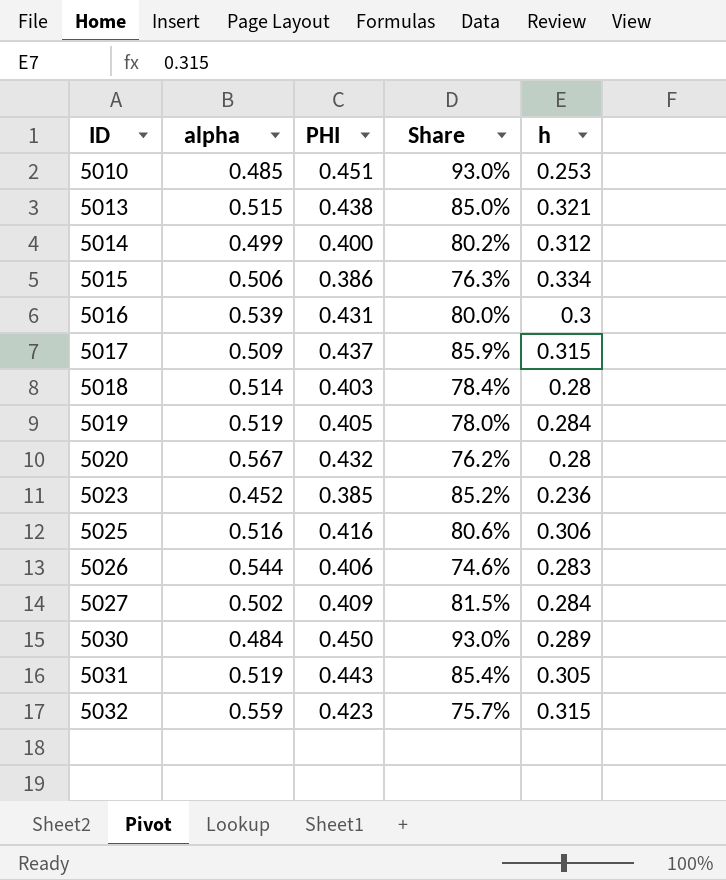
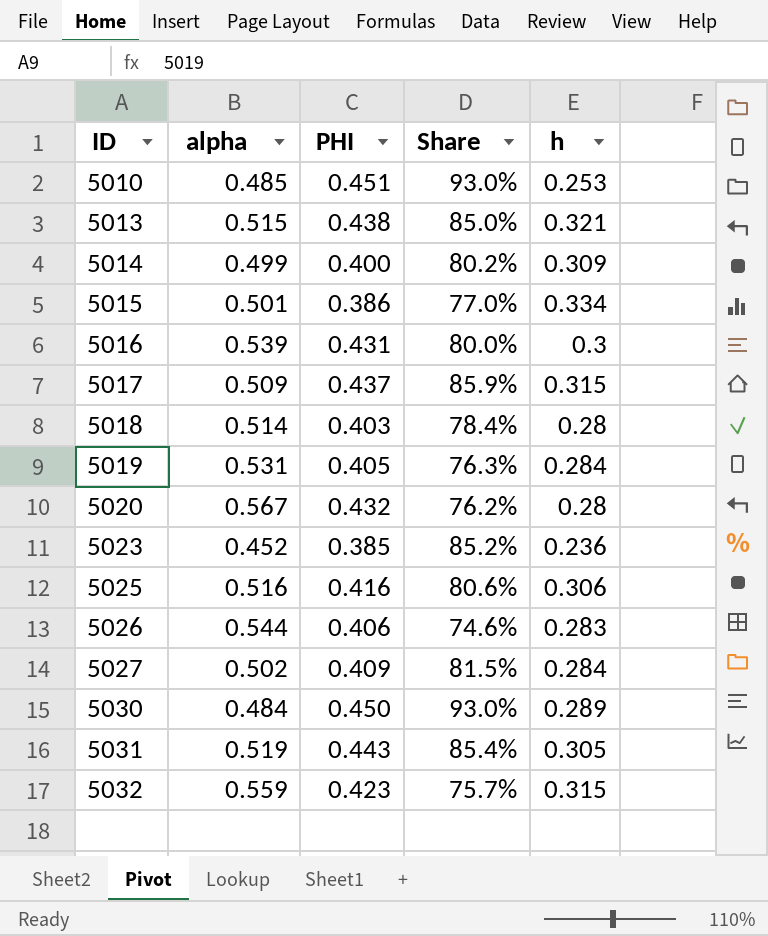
5014 | h: 0.312 -> 0.309
5015 | alpha: 0.506 -> 0.501
5015 | Share: 76.3% -> 77.0%
5019 | alpha: 0.519 -> 0.531
5019 | Share: 78.0% -> 76.3%

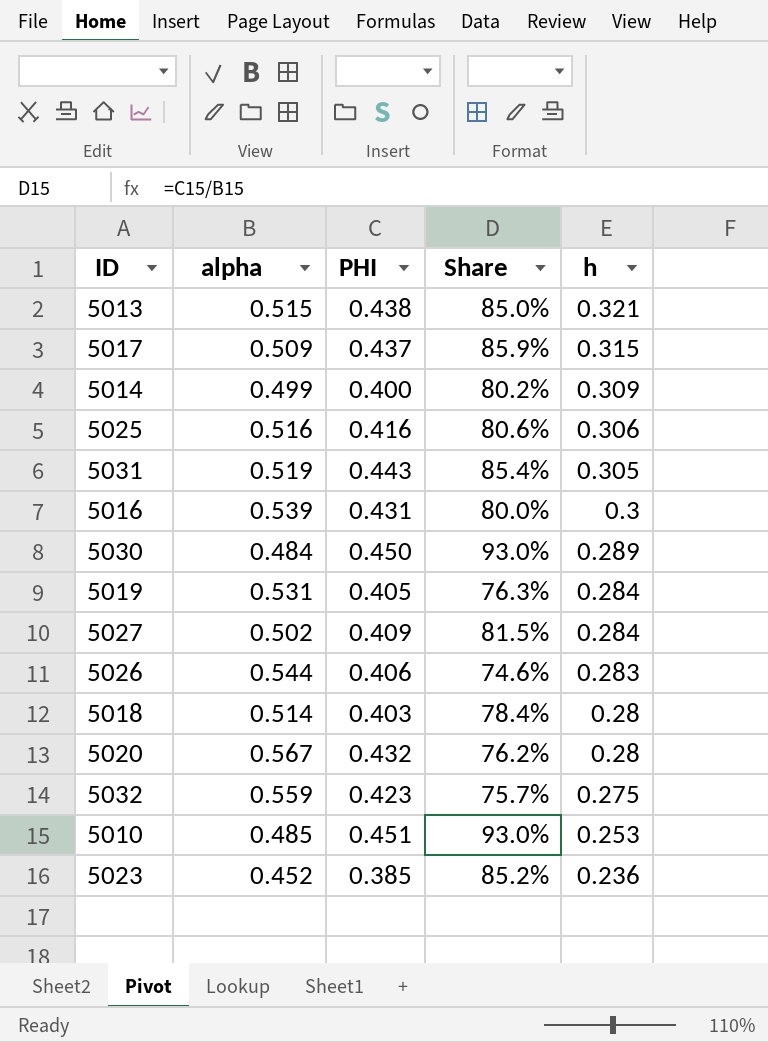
row order: ID ascending -> h descending
row 5015: 0.501 | 0.386 | 77.0% | 0.334 -> none
5032 | h: 0.315 -> 0.275

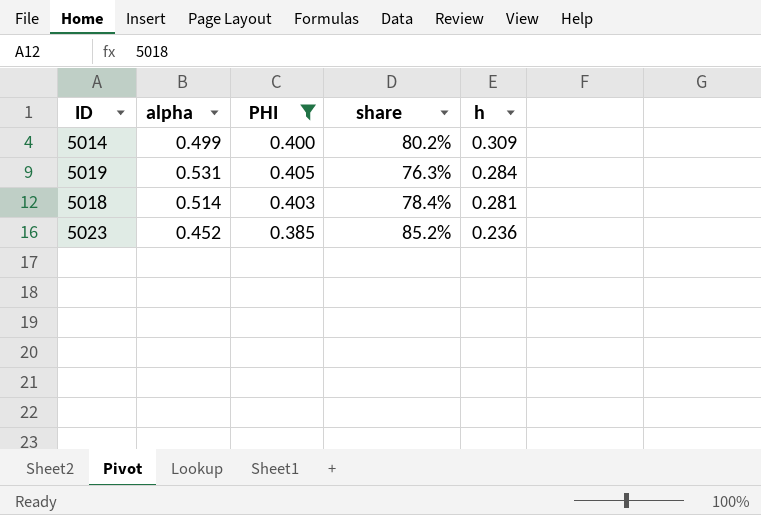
filter: none -> PHI <= 0.405
column name: Share -> share
5018 | h: 0.28 -> 0.281

